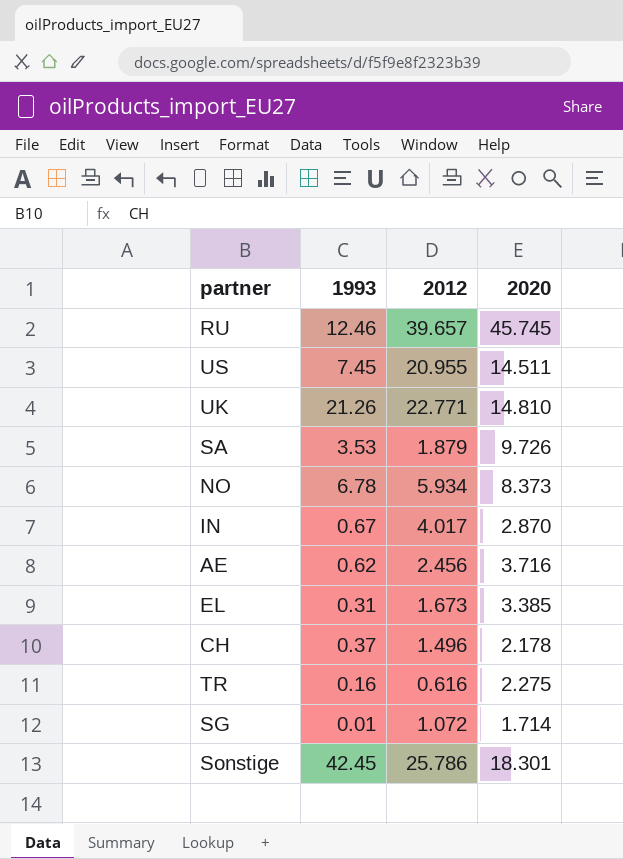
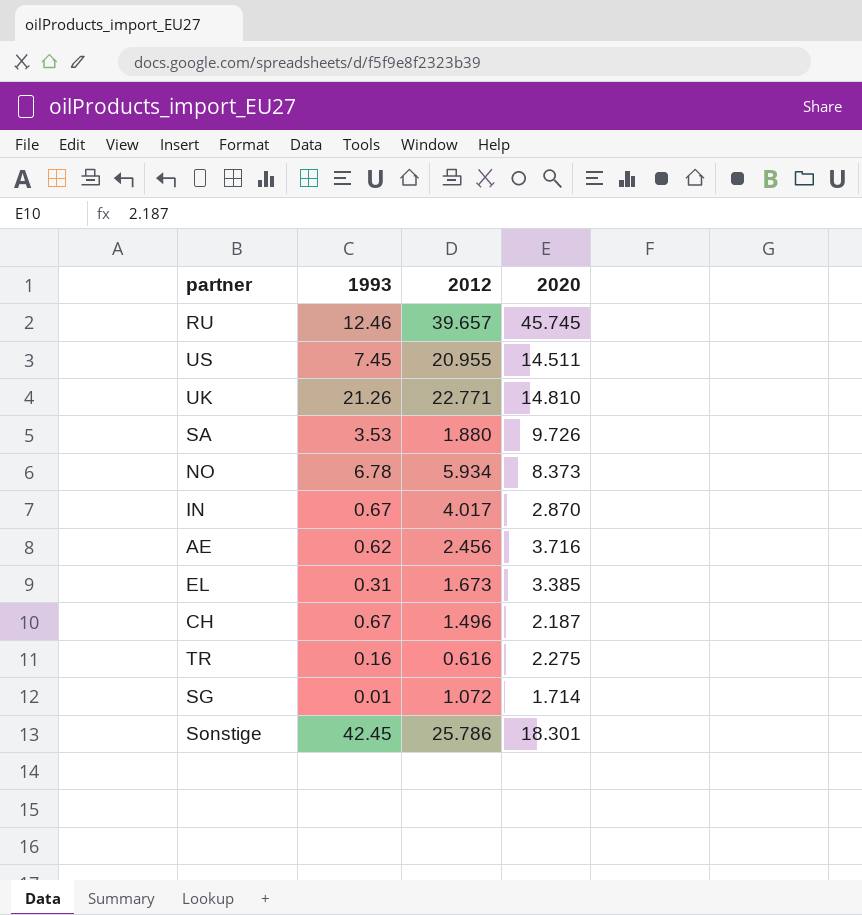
SA | 2012: 1.879 -> 1.880
CH | 1993: 0.37 -> 0.67
CH | 2020: 2.178 -> 2.187

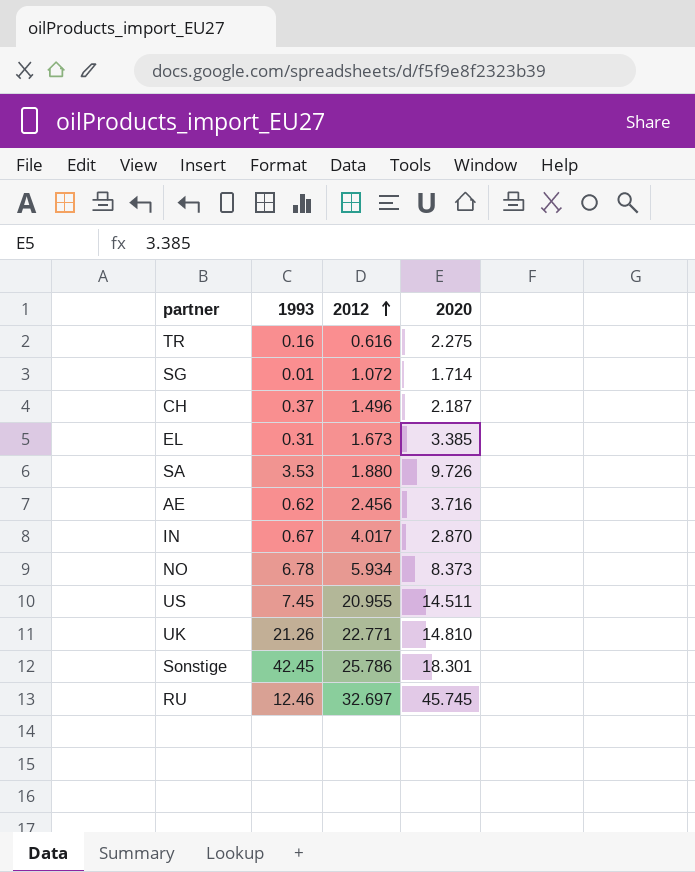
row order: none -> 2012 ascending
CH | 1993: 0.67 -> 0.37
RU | 2012: 39.657 -> 32.697

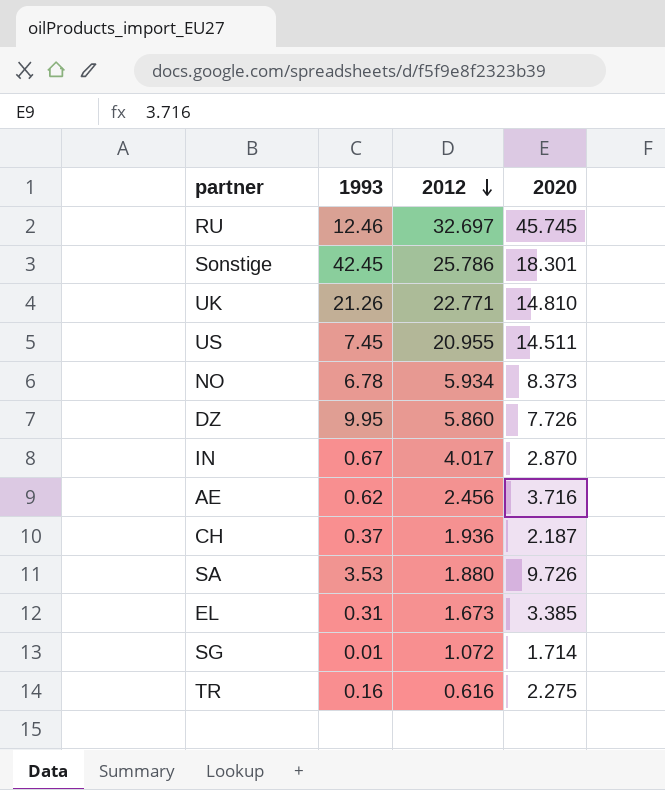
row order: 2012 ascending -> 2012 descending
row DZ: none -> 9.95 | 5.860 | 7.726
CH | 2012: 1.496 -> 1.936

